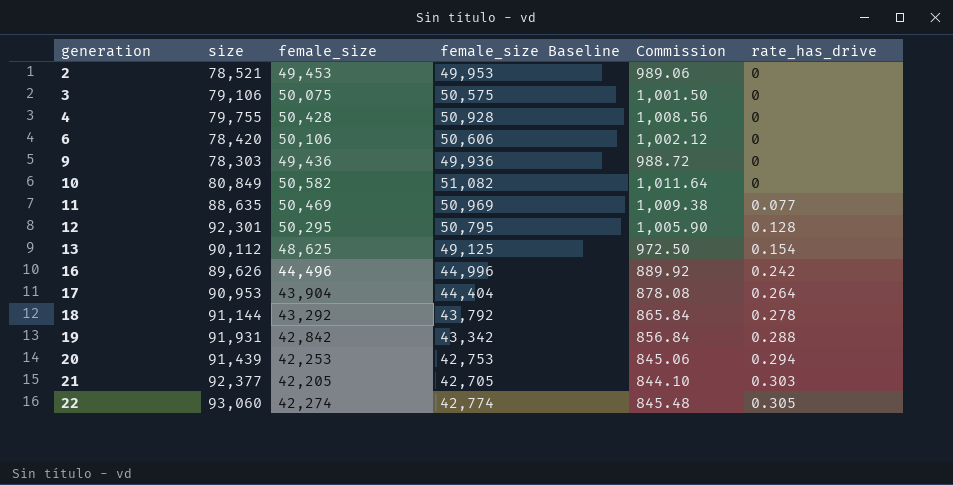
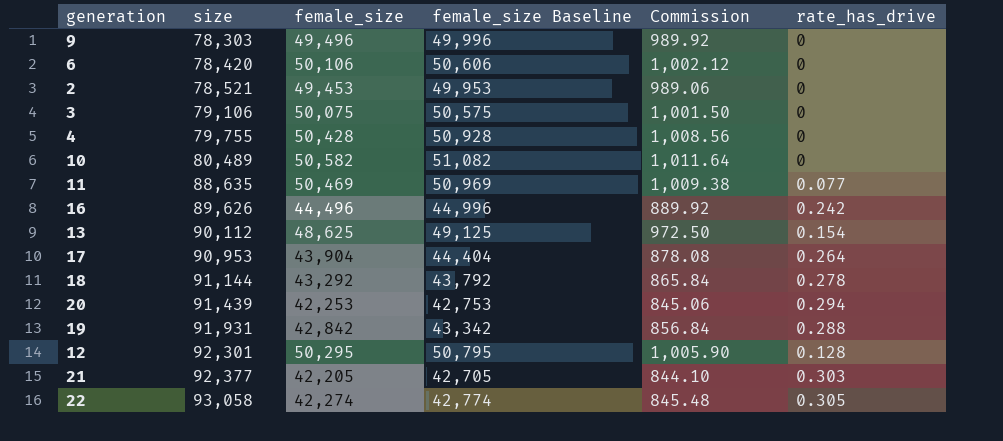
row order: generation ascending -> size ascending
9 | female_size: 49,436 -> 49,496
9 | female_size Baseline: 49,936 -> 49,996
9 | Commission: 988.72 -> 989.92
10 | size: 80,849 -> 80,489
22 | size: 93,060 -> 93,058

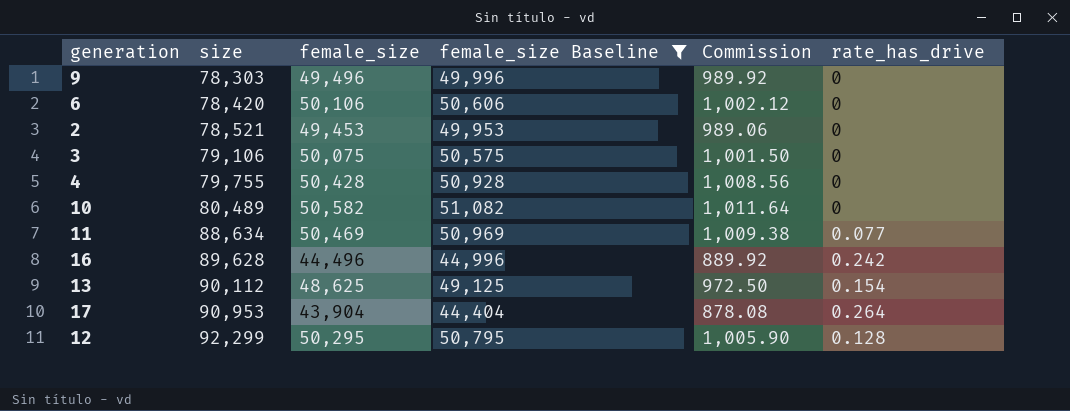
filter: none -> female_size Baseline >= 44,404
11 | size: 88,635 -> 88,634
16 | size: 89,626 -> 89,628
12 | size: 92,301 -> 92,299

